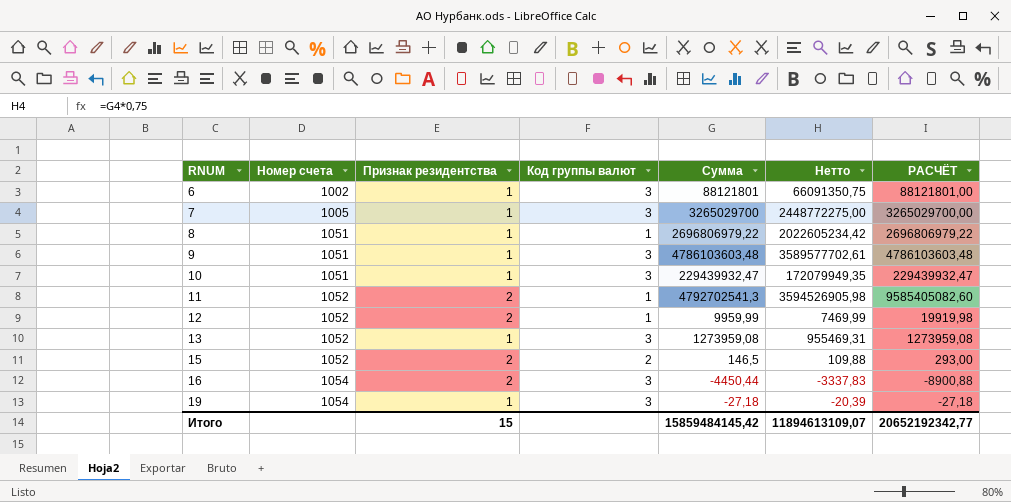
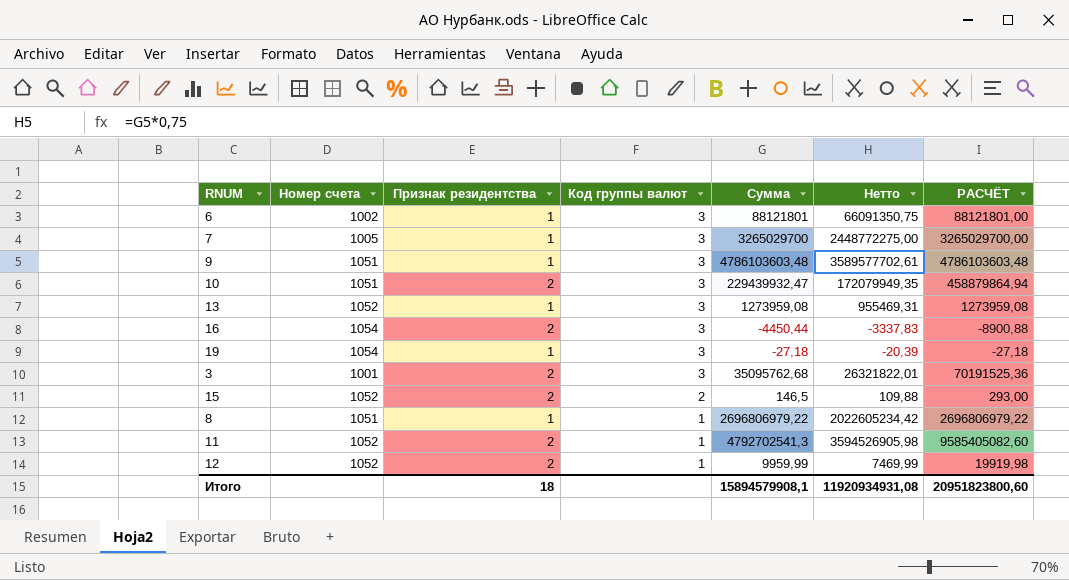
row order: RNUM ascending -> Код группы валют descending
10 | Признак резидентства: 1 -> 2
10 | РАСЧЁТ: 229439932,47 -> 458879864,94
row 3: none -> 1001 | 2 | 3 | 35095762,68 | 26321822,01 | 70191525,36
Итого | Признак резидентства: 15 -> 18
Итого | Сумма: 15859484145,42 -> 15894579908,1
Итого | Нетто: 11894613109,07 -> 11920934931,08
Итого | РАСЧЁТ: 20652192342,77 -> 20951823800,60

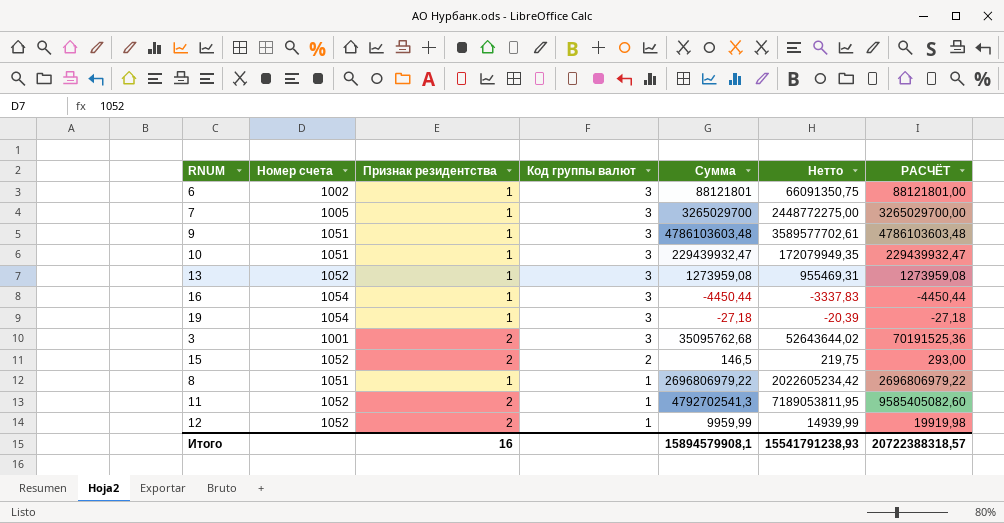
column Нетто | formula: [Сумма] * 0,75 -> [РАСЧЁТ] * 0,75
10 | Признак резидентства: 2 -> 1
10 | РАСЧЁТ: 458879864,94 -> 229439932,47
16 | Признак резидентства: 2 -> 1
16 | РАСЧЁТ: -8900,88 -> -4450,44
Итого | Признак резидентства: 18 -> 16
Итого | Нетто: 11920934931,08 -> 15541791238,93
Итого | РАСЧЁТ: 20951823800,60 -> 20722388318,57

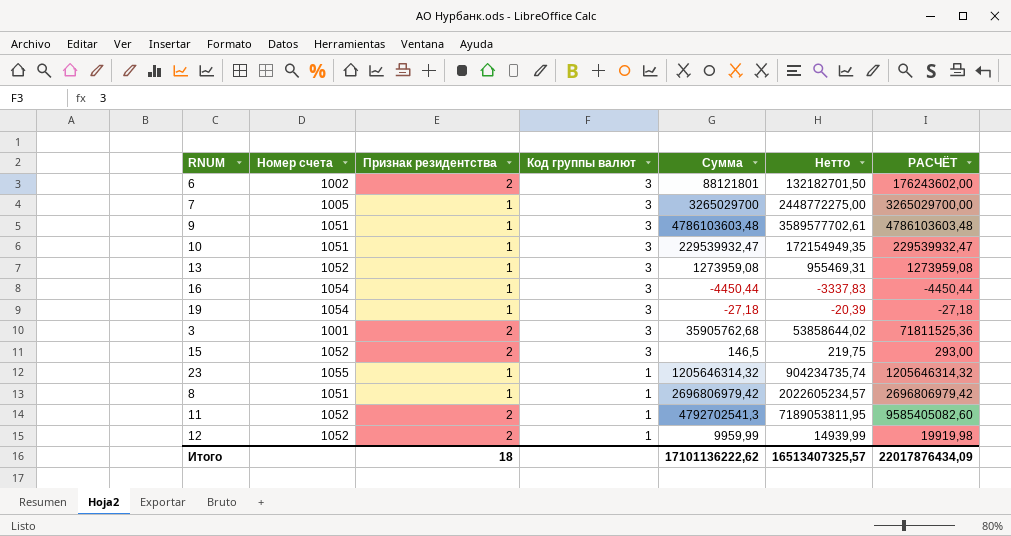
6 | Признак резидентства: 1 -> 2
6 | Нетто: 66091350,75 -> 132182701,50
6 | РАСЧЁТ: 88121801,00 -> 176243602,00
10 | Сумма: 229439932,47 -> 229539932,47
10 | Нетто: 172079949,35 -> 172154949,35
10 | РАСЧЁТ: 229439932,47 -> 229539932,47
3 | Сумма: 35095762,68 -> 35905762,68
3 | Нетто: 52643644,02 -> 53858644,02
3 | РАСЧЁТ: 70191525,36 -> 71811525,36
15 | Код группы валют: 2 -> 3
row 23: none -> 1055 | 1 | 1 | 1205646314,32 | 904234735,74 | 1205646314,32
8 | Сумма: 2696806979,22 -> 2696806979,42
8 | Нетто: 2022605234,42 -> 2022605234,57
8 | РАСЧЁТ: 2696806979,22 -> 2696806979,42
Итого | Признак резидентства: 16 -> 18
Итого | Сумма: 15894579908,1 -> 17101136222,62
Итого | Нетто: 15541791238,93 -> 16513407325,57
Итого | РАСЧЁТ: 20722388318,57 -> 22017876434,09

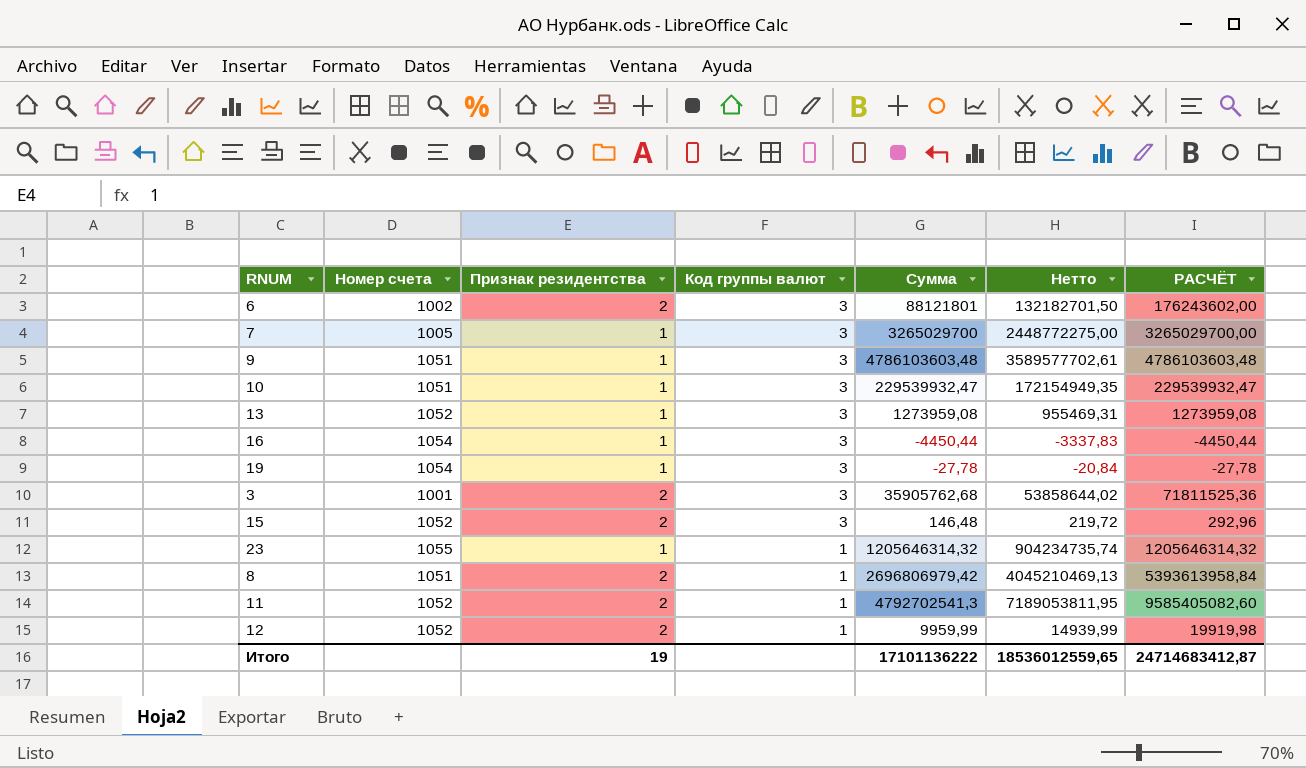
19 | Сумма: -27,18 -> -27,78
19 | Нетто: -20,39 -> -20,84
19 | РАСЧЁТ: -27,18 -> -27,78
15 | Сумма: 146,5 -> 146,48
15 | Нетто: 219,75 -> 219,72
15 | РАСЧЁТ: 293,00 -> 292,96
8 | Признак резидентства: 1 -> 2
8 | Нетто: 2022605234,57 -> 4045210469,13
8 | РАСЧЁТ: 2696806979,42 -> 5393613958,84
Итого | Признак резидентства: 18 -> 19
Итого | Сумма: 17101136222,62 -> 17101136222
Итого | Нетто: 16513407325,57 -> 18536012559,65
Итого | РАСЧЁТ: 22017876434,09 -> 24714683412,87

